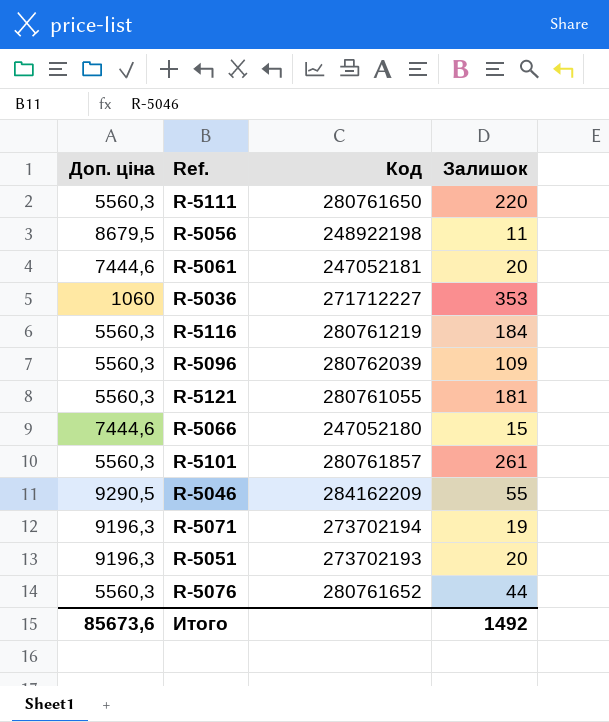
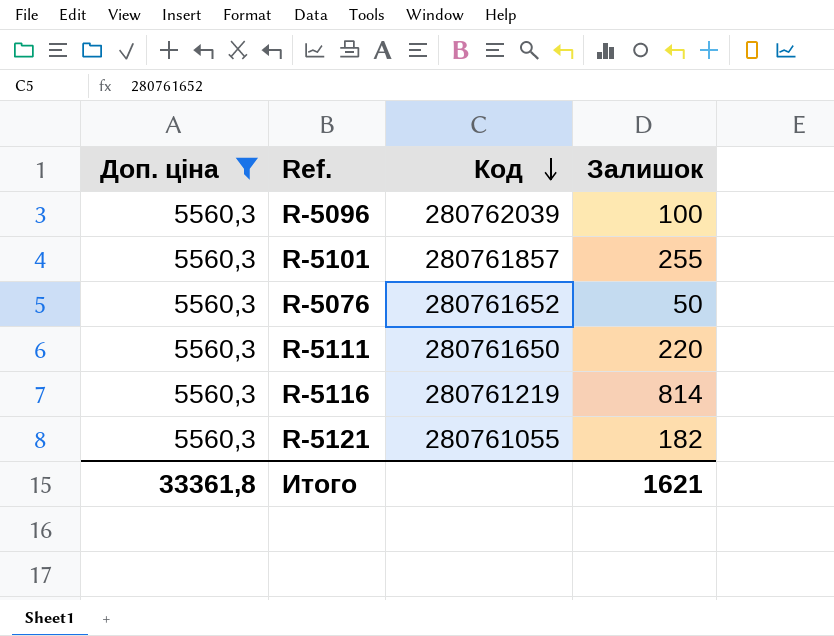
filter: none -> Доп. ціна = 5560,3
row order: none -> Код descending
R-5096 | Залишок: 109 -> 100
R-5101 | Залишок: 261 -> 255
R-5076 | Залишок: 44 -> 50
R-5116 | Залишок: 184 -> 814
R-5121 | Залишок: 181 -> 182
Итого | Доп. ціна: 85673,6 -> 33361,8
Итого | Залишок: 1492 -> 1621

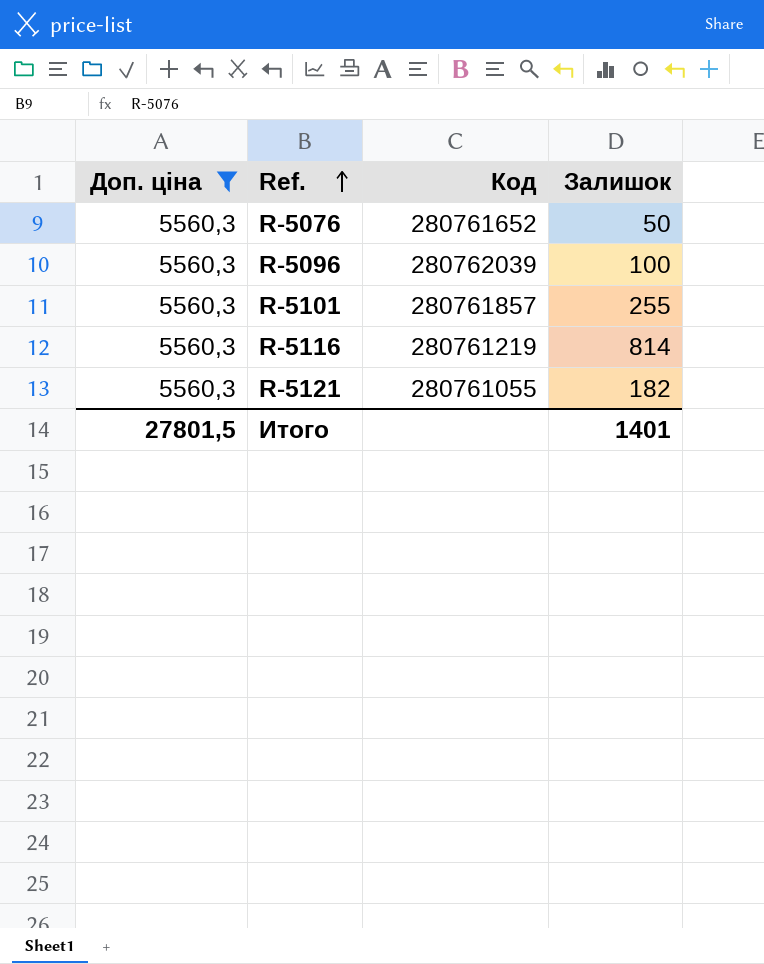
row order: Код descending -> Ref. ascending
row R-5111: 5560,3 | 280761650 | 220 -> none
Итого | Доп. ціна: 33361,8 -> 27801,5
Итого | Залишок: 1621 -> 1401

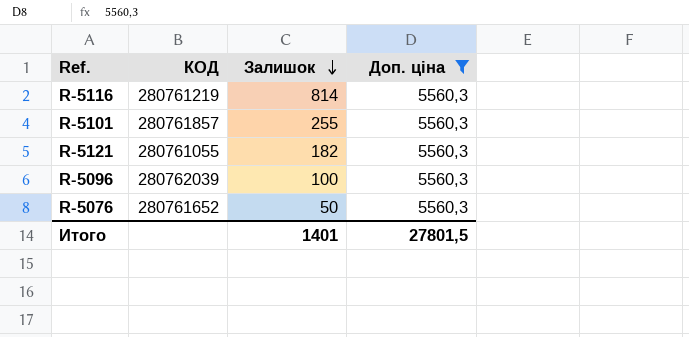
row order: Ref. ascending -> Залишок descending
column name: Код -> КОД
column Доп. ціна | position: 1 -> 4

